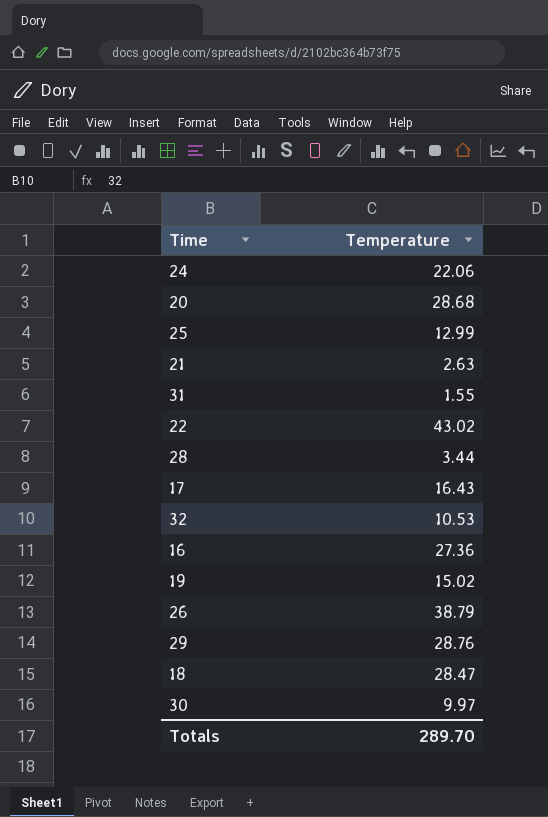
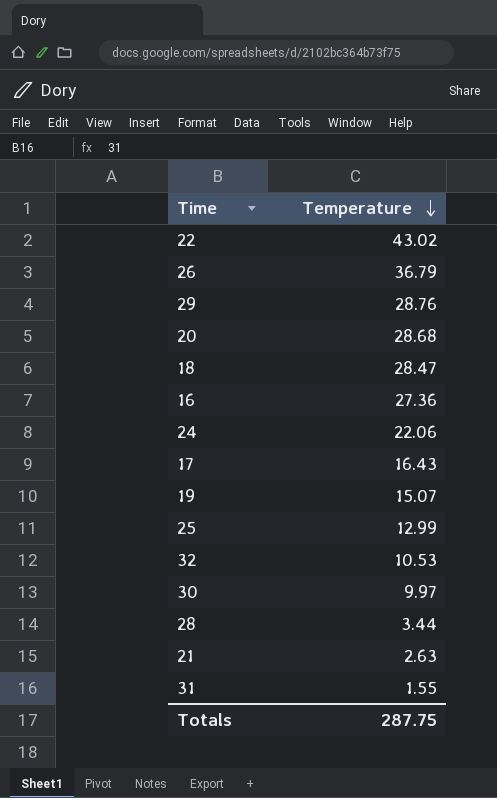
row order: none -> Temperature descending
26 | Temperature: 38.79 -> 36.79
19 | Temperature: 15.02 -> 15.07
Totals | Temperature: 289.70 -> 287.75

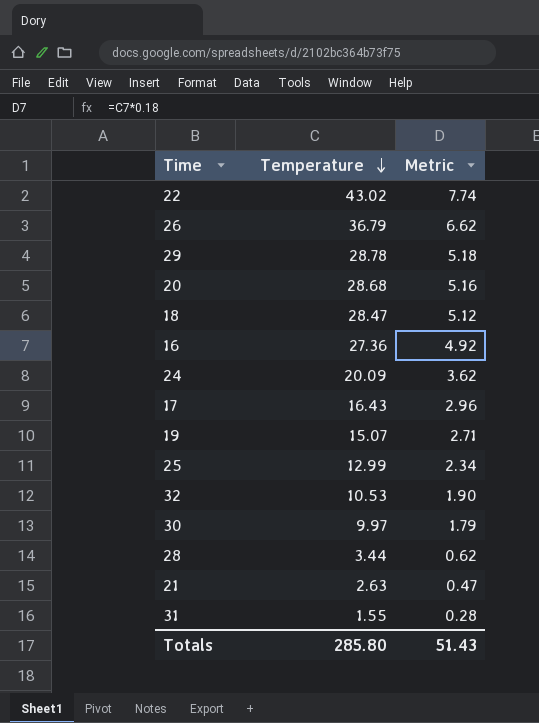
column Metric | formula: none -> [Temperature] * 0.18
29 | Temperature: 28.76 -> 28.78
24 | Temperature: 22.06 -> 20.09
Totals | Temperature: 287.75 -> 285.80

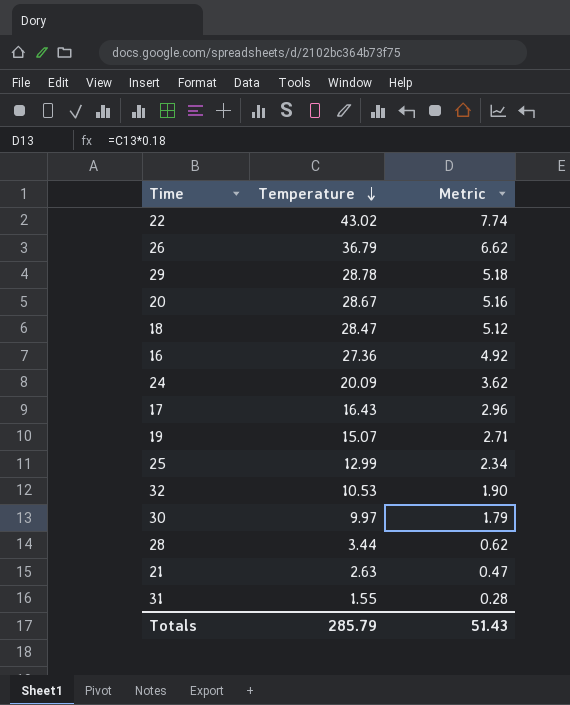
20 | Temperature: 28.68 -> 28.67
Totals | Temperature: 285.80 -> 285.79

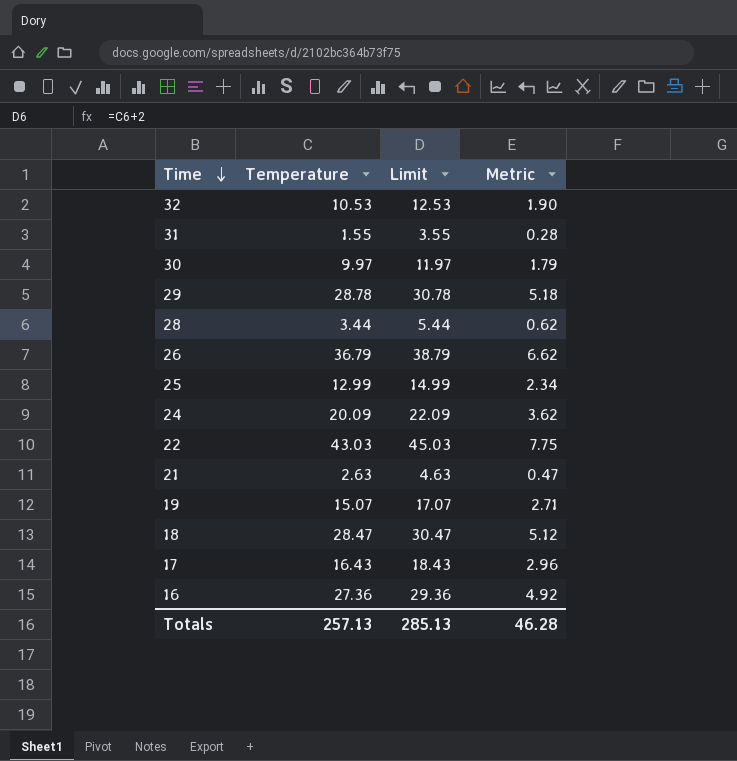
row order: Temperature descending -> Time descending
column Limit | formula: none -> [Temperature] + 2
row 20: 28.67 | 5.16 -> none
22 | Temperature: 43.02 -> 43.03
22 | Metric: 7.74 -> 7.75
Totals | Temperature: 285.79 -> 257.13
Totals | Metric: 51.43 -> 46.28

